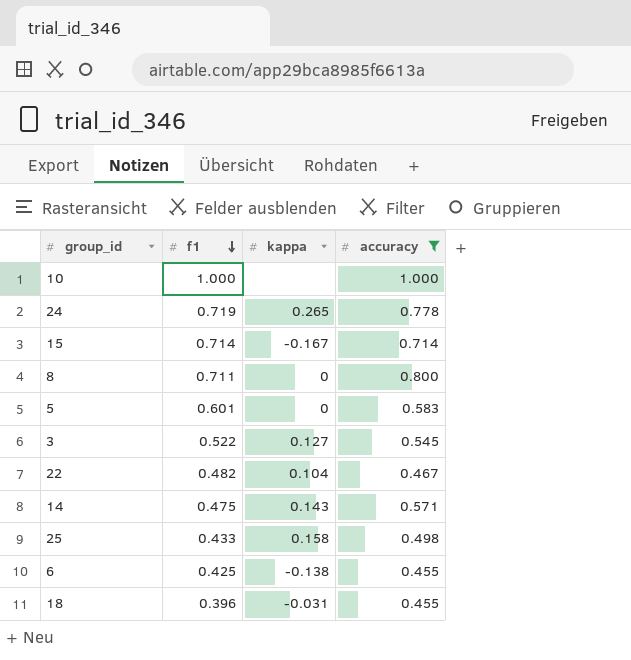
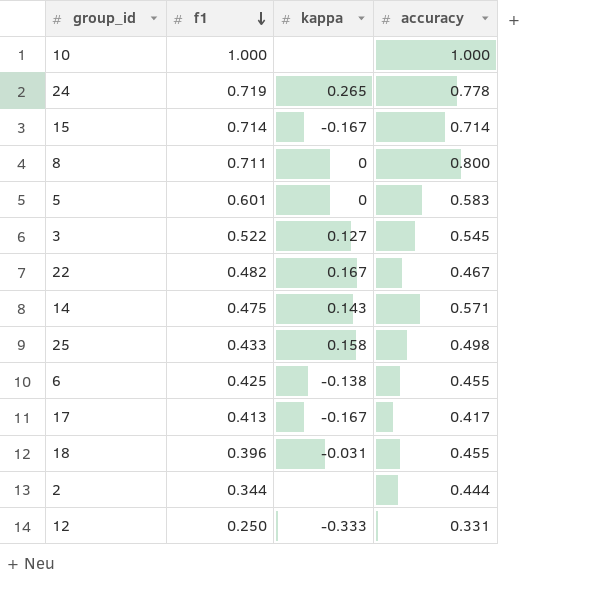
filter: accuracy >= 0.455 -> none
22 | kappa: 0.104 -> 0.167

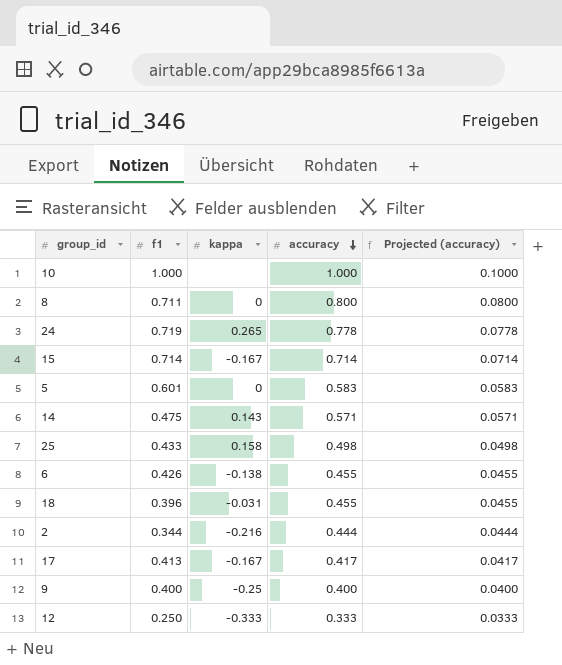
row order: f1 descending -> accuracy descending
column Projected (accuracy) | formula: none -> [accuracy] * 0.1
row 3: 0.522 | 0.127 | 0.545 -> none
row 22: 0.482 | 0.167 | 0.467 -> none
6 | f1: 0.425 -> 0.426
2 | kappa: none -> -0.216
row 9: none -> 0.400 | -0.25 | 0.400 | 0.0400
12 | accuracy: 0.331 -> 0.333

